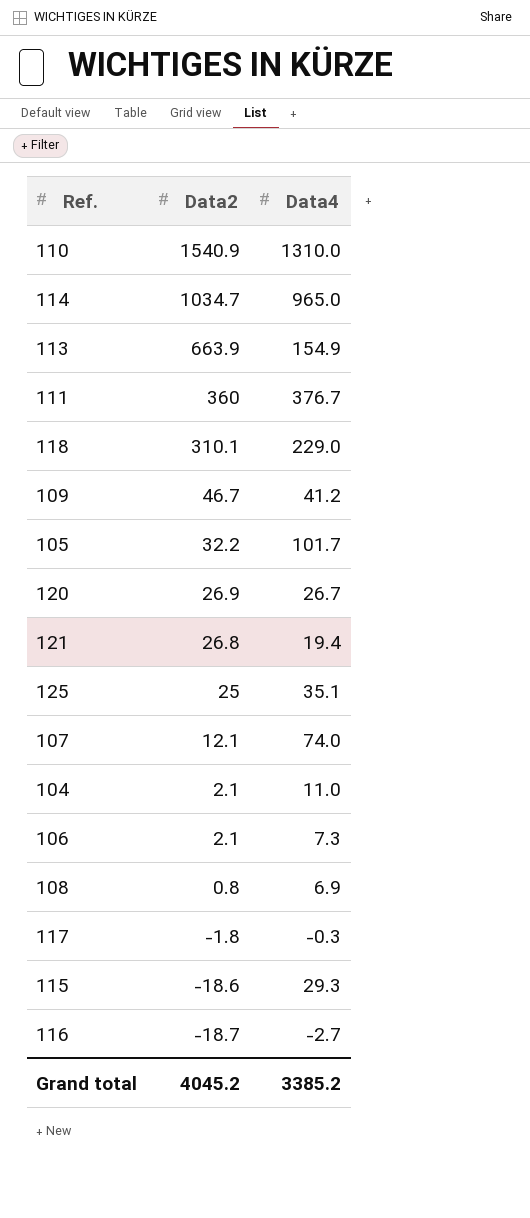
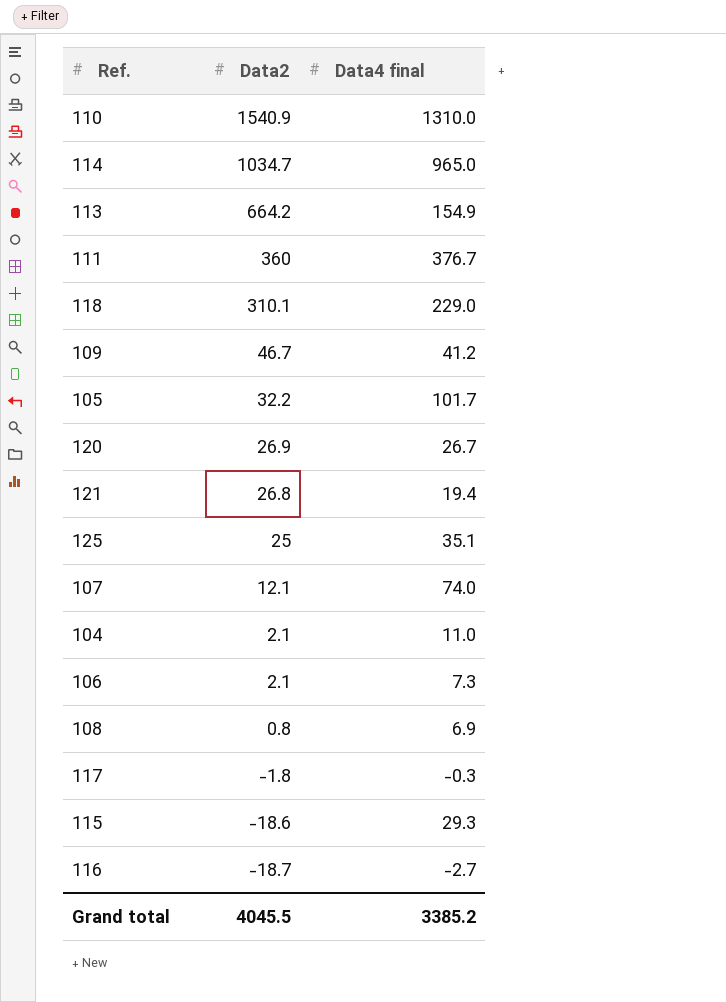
column name: Data4 -> Data4 final
113 | Data2: 663.9 -> 664.2
Grand total | Data2: 4045.2 -> 4045.5

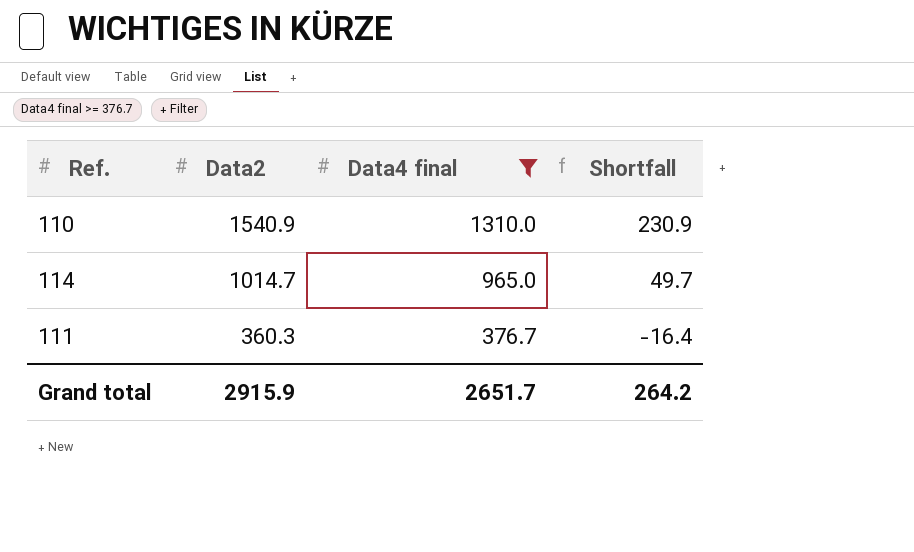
filter: none -> Data4 final >= 376.7
column Shortfall | formula: none -> [Data2] - [Data4 final]
114 | Data2: 1034.7 -> 1014.7
111 | Data2: 360 -> 360.3
Grand total | Data2: 4045.5 -> 2915.9
Grand total | Data4 final: 3385.2 -> 2651.7

